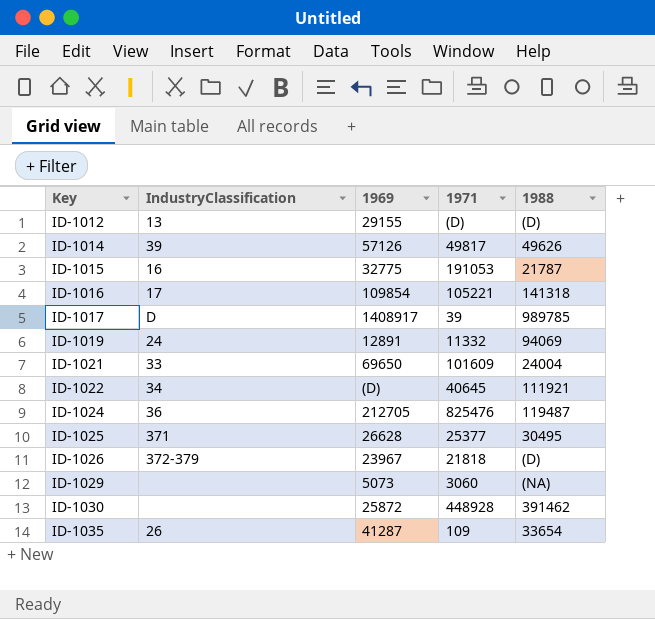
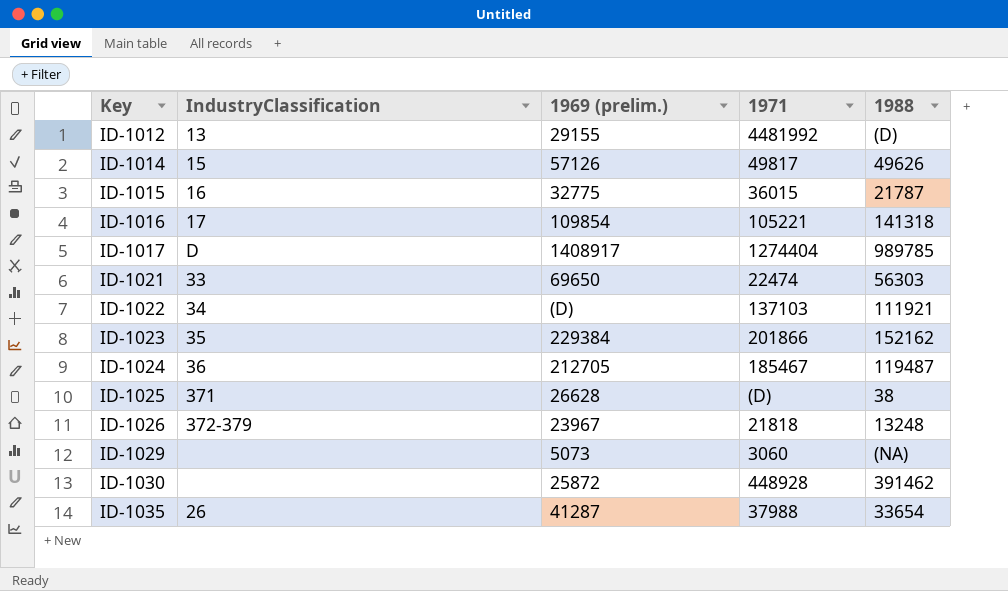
column name: 1969 -> 1969 (prelim.)
row ID-1019: 24 | 12891 | 11332 | 94069 -> none
ID-1012 | 1971: (D) -> 4481992
ID-1014 | IndustryClassification: 39 -> 15
ID-1015 | 1971: 191053 -> 36015
ID-1017 | 1971: 39 -> 1274404
ID-1021 | 1971: 101609 -> 22474
ID-1021 | 1988: 24004 -> 56303
ID-1022 | 1971: 40645 -> 137103
row ID-1023: none -> 35 | 229384 | 201866 | 152162
ID-1024 | 1971: 825476 -> 185467
ID-1025 | 1971: 25377 -> (D)
ID-1025 | 1988: 30495 -> 38
ID-1026 | 1988: (D) -> 13248
ID-1035 | 1971: 109 -> 37988

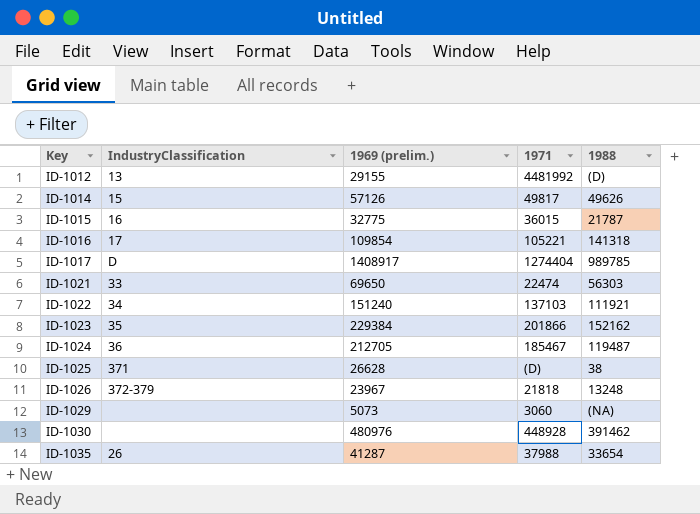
ID-1022 | 1969 (prelim.): (D) -> 151240
ID-1030 | 1969 (prelim.): 25872 -> 480976

